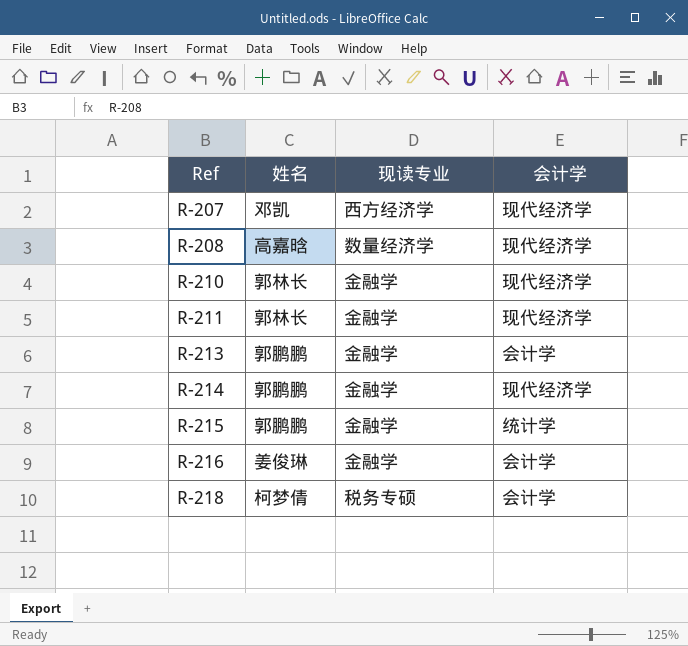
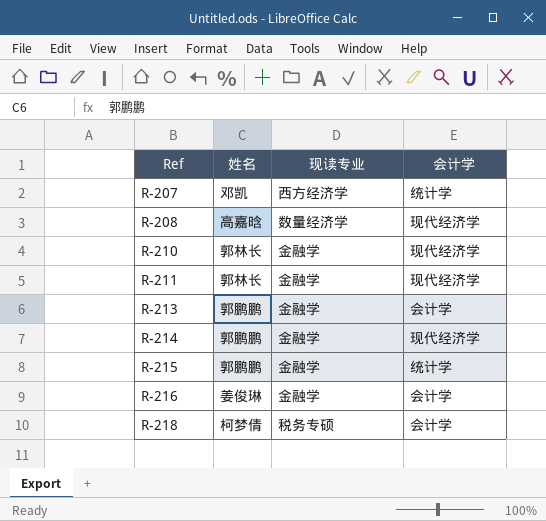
R-207 | 会计学: 现代经济学 -> 统计学

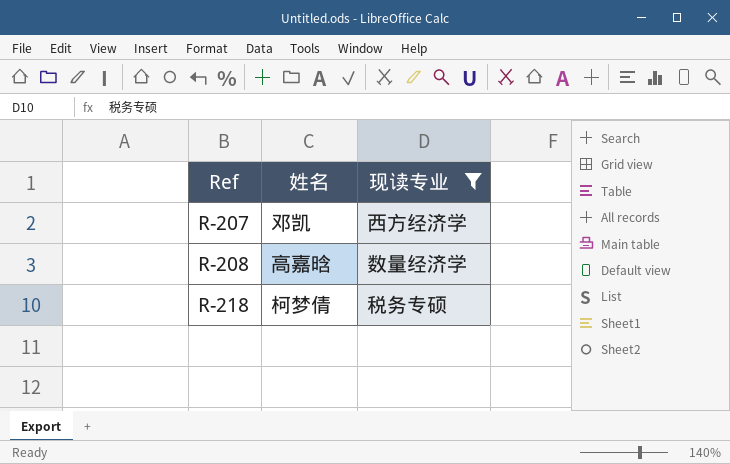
filter: none -> 现读专业 != 金融学
column 会计学 | position: 4 -> none

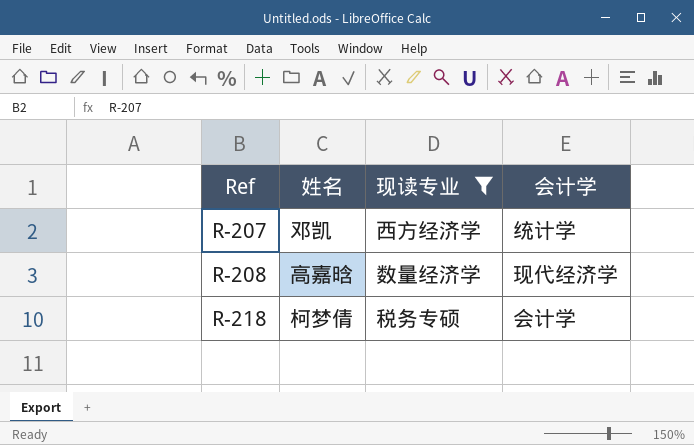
column 会计学 | position: none -> 4

